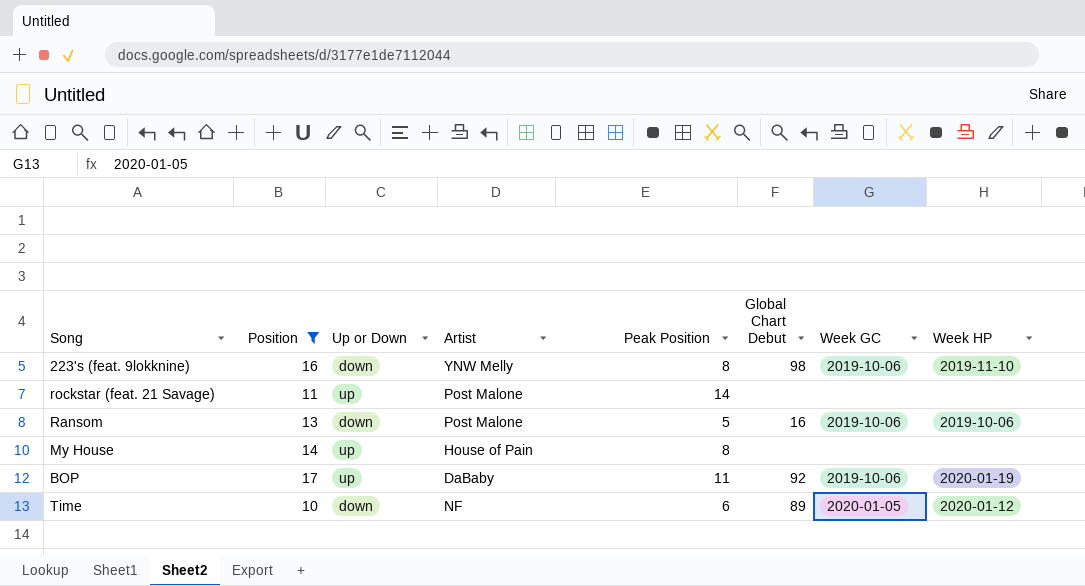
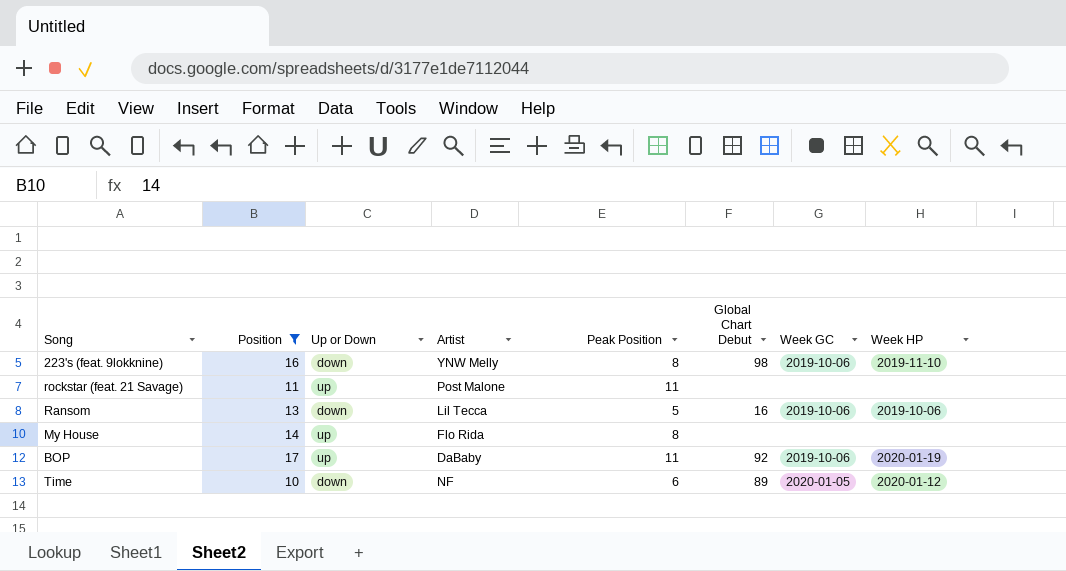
rockstar (feat. 21 Savage) | Peak Position: 14 -> 11
Ransom | Artist: Post Malone -> Lil Tecca
My House | Artist: House of Pain -> Flo Rida

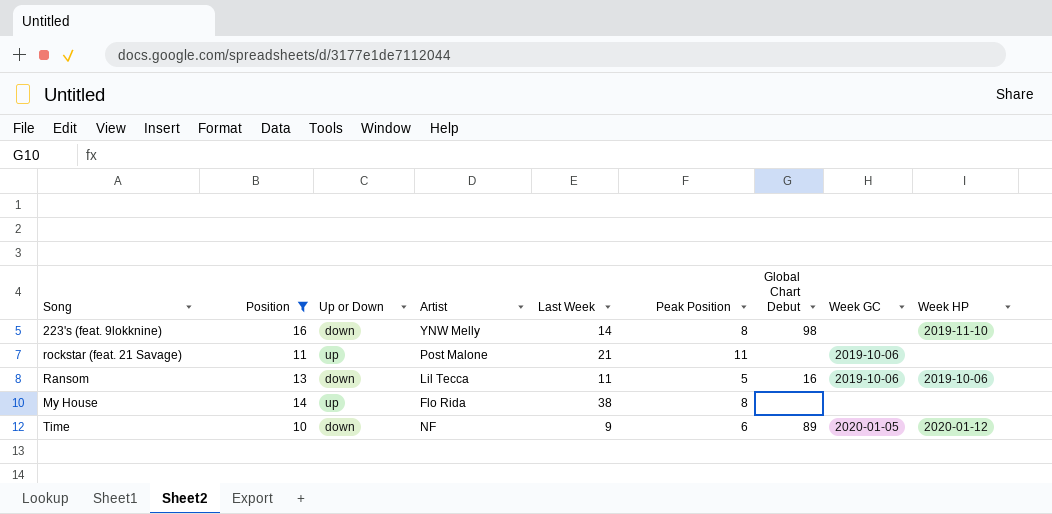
column Last Week | position: none -> 5
row BOP: 17 | up | DaBaby | 11 | 92 | 2019-10-06 | 2020-01-19 -> none
223's (feat. 9lokknine) | Week GC: 2019-10-06 -> none
rockstar (feat. 21 Savage) | Week GC: none -> 2019-10-06

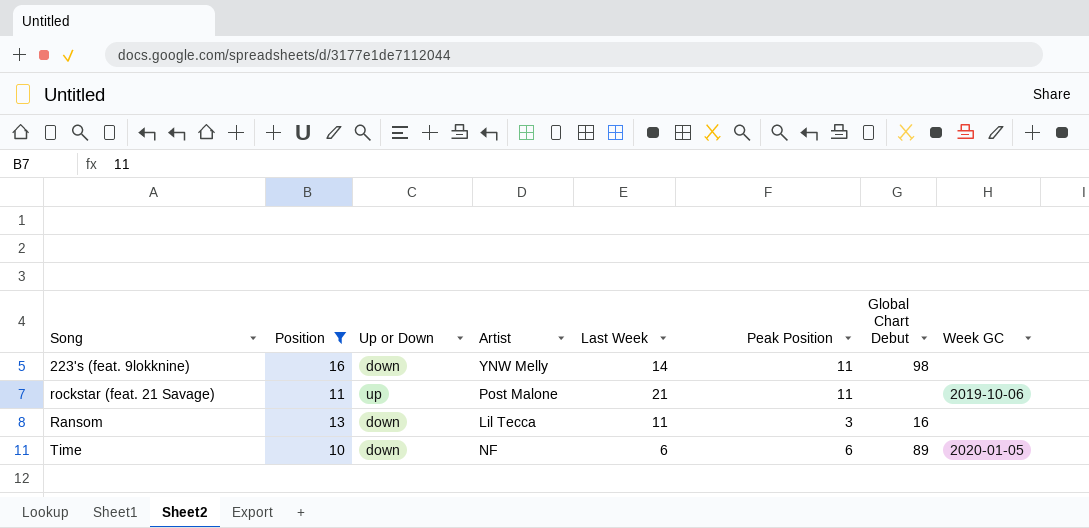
column Week HP | position: 9 -> none
row My House: 14 | up | Flo Rida | 38 | 8 | none | none | none -> none
223's (feat. 9lokknine) | Peak Position: 8 -> 11
Ransom | Peak Position: 5 -> 3
Ransom | Week GC: 2019-10-06 -> none
Time | Last Week: 9 -> 6

